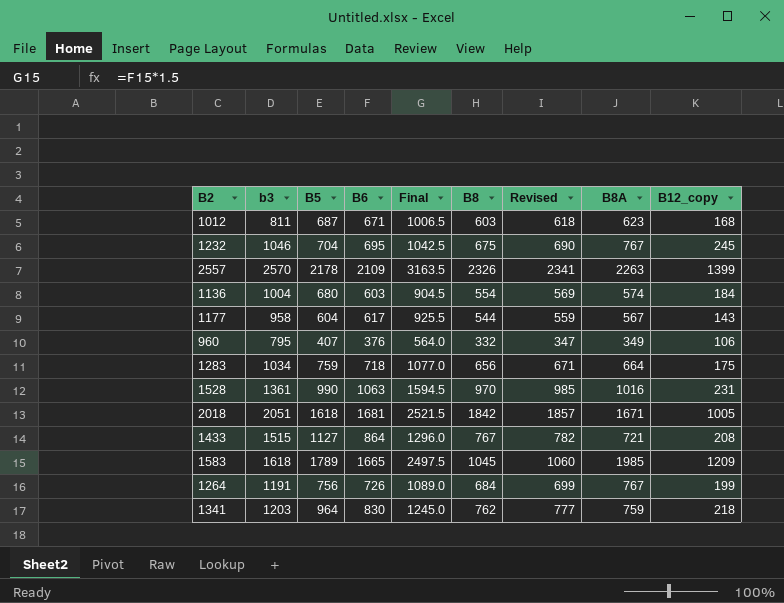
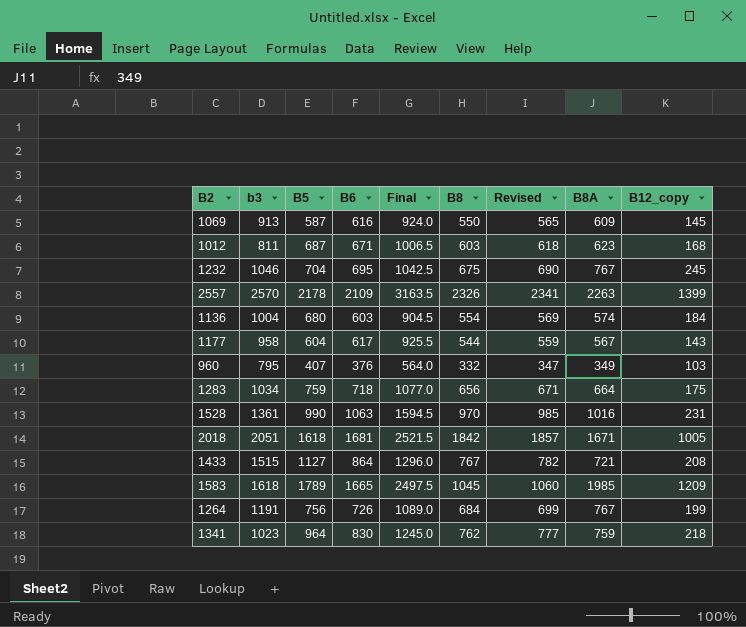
row 1069: none -> 913 | 587 | 616 | 924.0 | 550 | 565 | 609 | 145
960 | B12_copy: 106 -> 103
1341 | b3: 1203 -> 1023

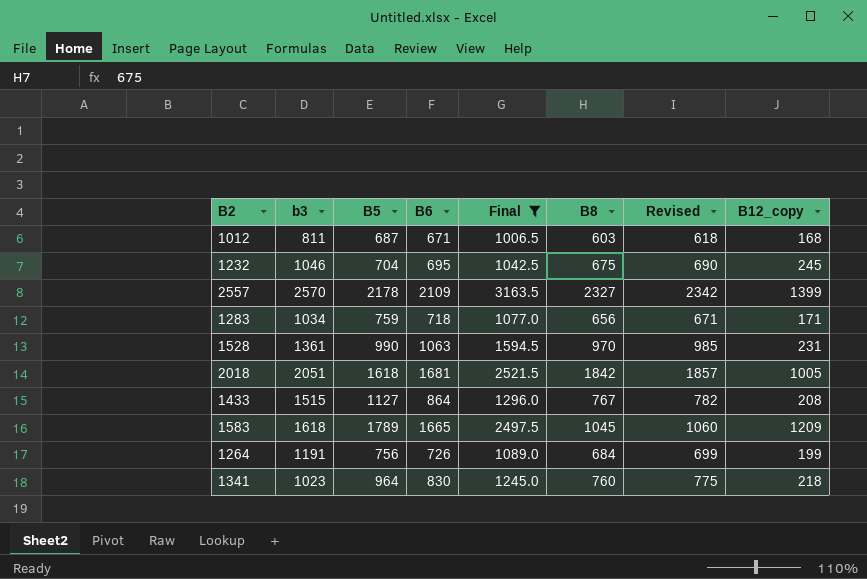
filter: none -> Final >= 1006.5
column B8A | position: 8 -> none
2557 | B8: 2326 -> 2327
2557 | Revised: 2341 -> 2342
1283 | B12_copy: 175 -> 171
1341 | B8: 762 -> 760
1341 | Revised: 777 -> 775

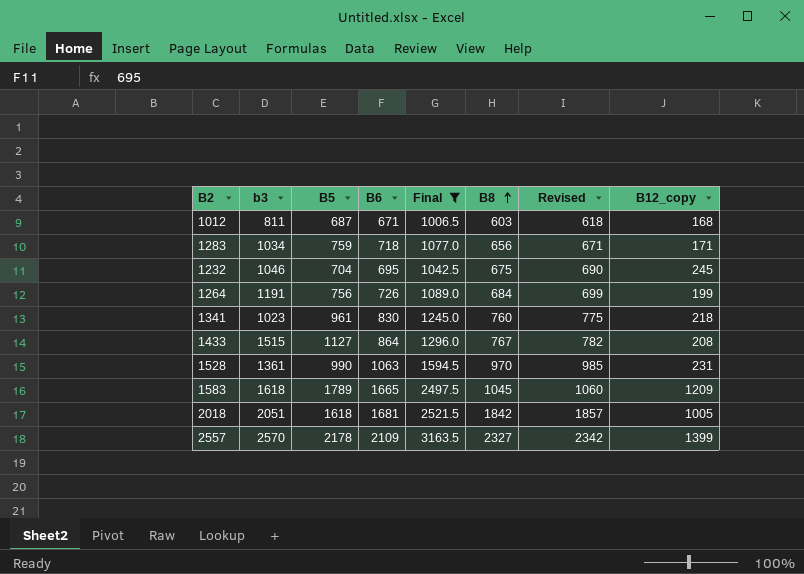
row order: none -> B8 ascending
1341 | B5: 964 -> 961

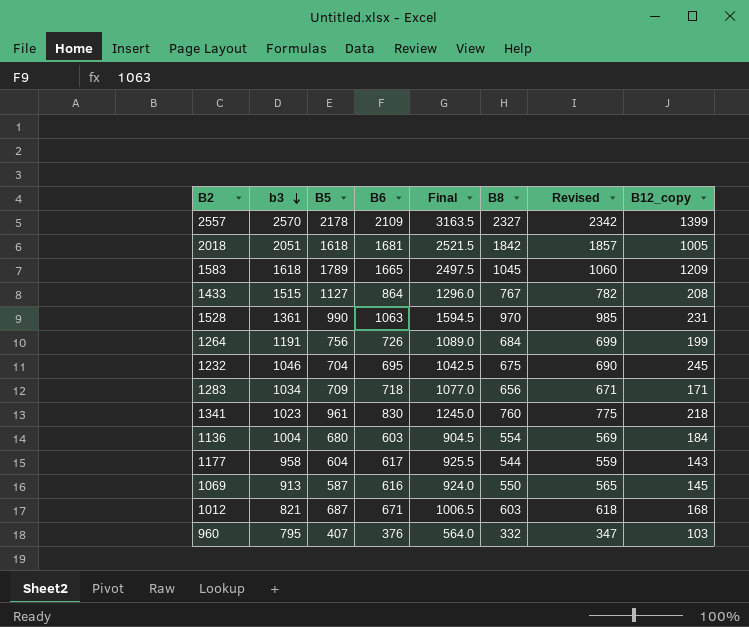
filter: Final >= 1006.5 -> none
row order: B8 ascending -> b3 descending
1283 | B5: 759 -> 709
1012 | b3: 811 -> 821

